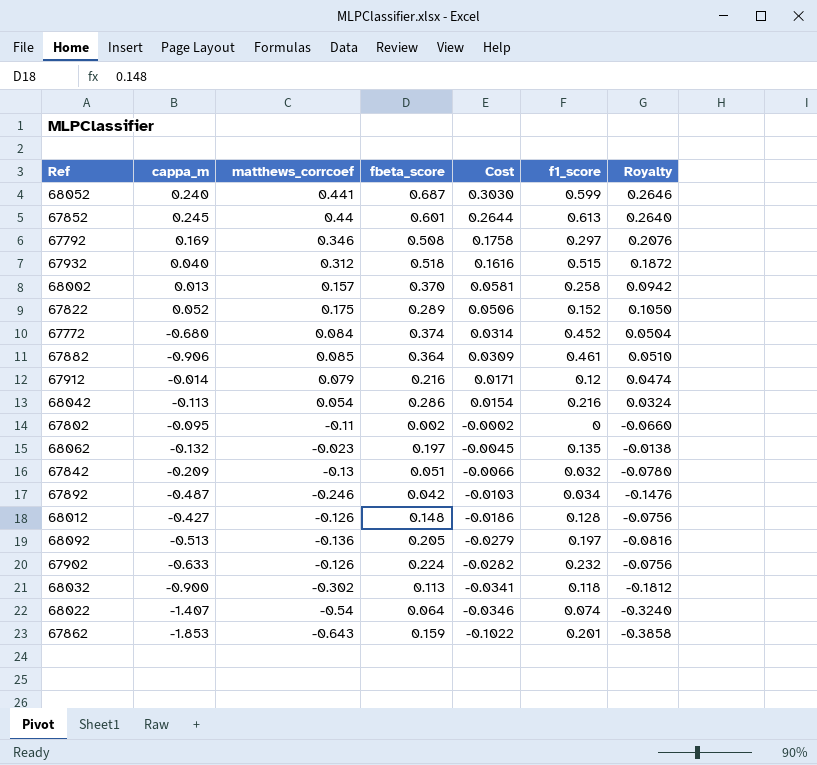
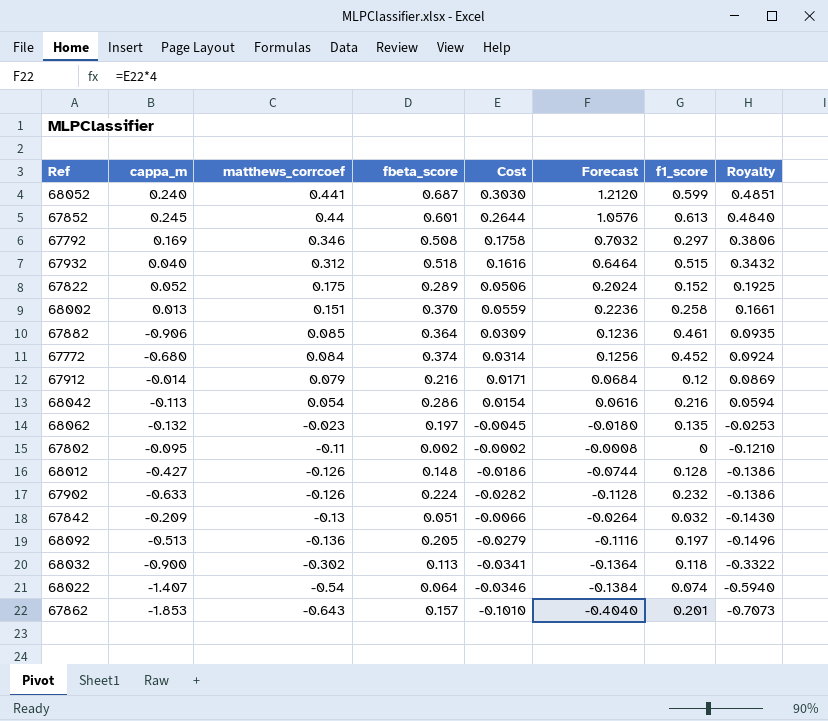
row order: Cost descending -> matthews_corrcoef descending
column Forecast | formula: none -> [Cost] * 4
column Royalty | formula: [matthews_corrcoef] * 0.6 -> [matthews_corrcoef] * 1.1
row 67892: -0.487 | -0.246 | 0.042 | -0.0103 | 0.034 | -0.1476 -> none
68002 | matthews_corrcoef: 0.157 -> 0.151
68002 | Cost: 0.0581 -> 0.0559
67862 | fbeta_score: 0.159 -> 0.157
67862 | Cost: -0.1022 -> -0.1010

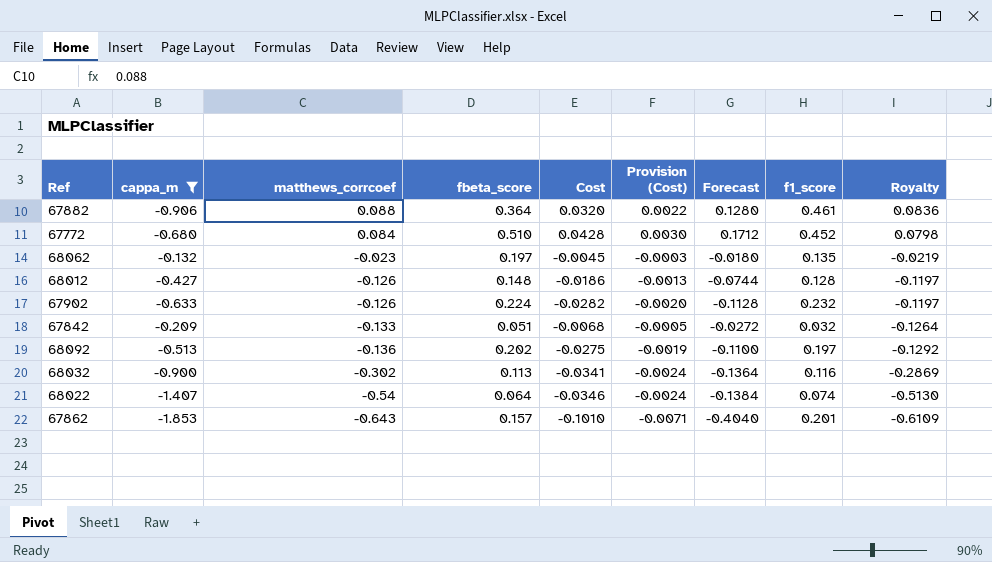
filter: none -> cappa_m <= -0.132
column Provision (Cost) | formula: none -> [Cost] * 0.07
column Royalty | formula: [matthews_corrcoef] * 1.1 -> [matthews_corrcoef] * 0.95
67882 | matthews_corrcoef: 0.085 -> 0.088
67882 | Cost: 0.0309 -> 0.0320
67882 | Forecast: 0.1236 -> 0.1280
67772 | fbeta_score: 0.374 -> 0.510
67772 | Cost: 0.0314 -> 0.0428
67772 | Forecast: 0.1256 -> 0.1712
67842 | matthews_corrcoef: -0.13 -> -0.133
67842 | Cost: -0.0066 -> -0.0068
67842 | Forecast: -0.0264 -> -0.0272
68092 | fbeta_score: 0.205 -> 0.202
68092 | Cost: -0.0279 -> -0.0275
68092 | Forecast: -0.1116 -> -0.1100
68032 | f1_score: 0.118 -> 0.116

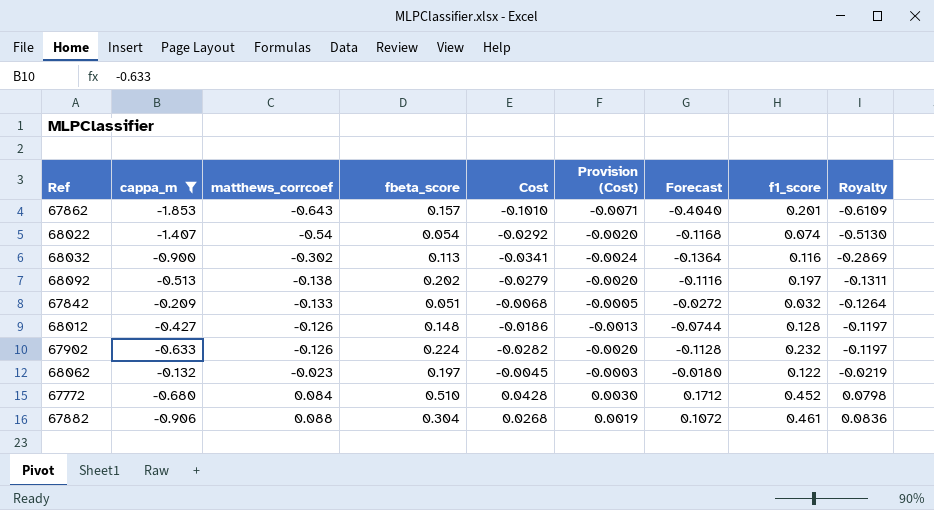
row order: matthews_corrcoef descending -> matthews_corrcoef ascending
68022 | fbeta_score: 0.064 -> 0.054
68022 | Cost: -0.0346 -> -0.0292
68022 | Provision (Cost): -0.0024 -> -0.0020
68022 | Forecast: -0.1384 -> -0.1168
68092 | matthews_corrcoef: -0.136 -> -0.138
68092 | Cost: -0.0275 -> -0.0279
68092 | Provision (Cost): -0.0019 -> -0.0020
68092 | Forecast: -0.1100 -> -0.1116
68092 | Royalty: -0.1292 -> -0.1311
68062 | f1_score: 0.135 -> 0.122
67882 | fbeta_score: 0.364 -> 0.304
67882 | Cost: 0.0320 -> 0.0268
67882 | Provision (Cost): 0.0022 -> 0.0019
67882 | Forecast: 0.1280 -> 0.1072

